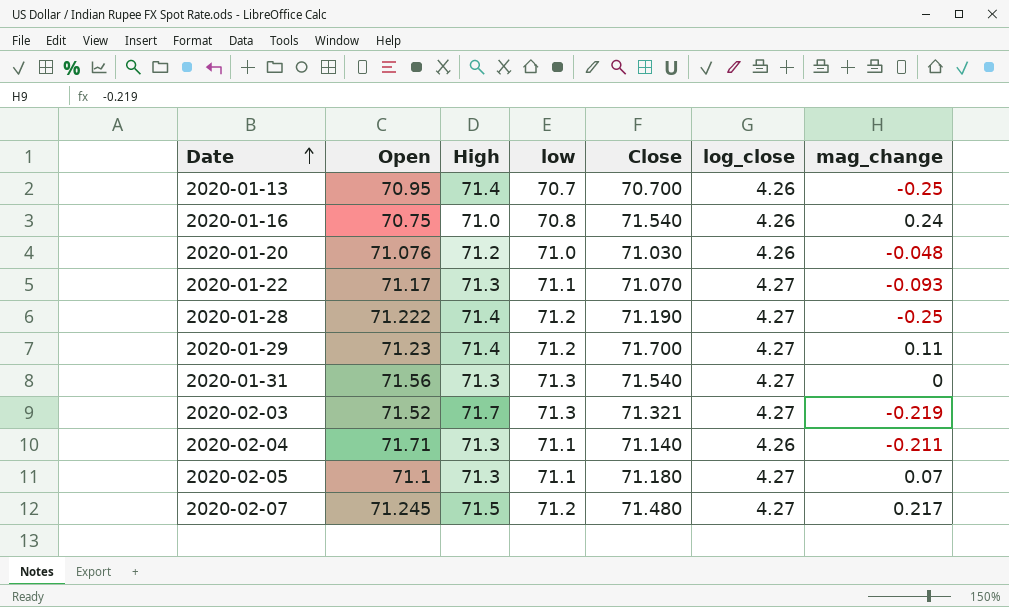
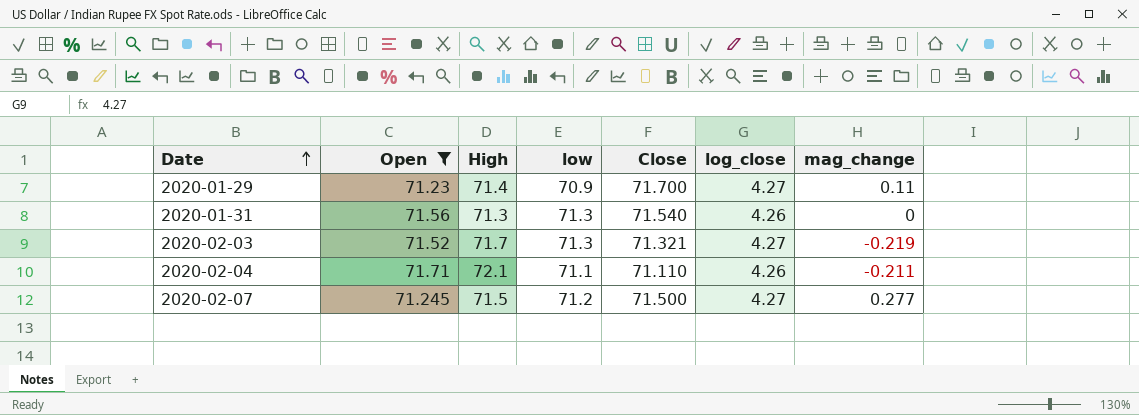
filter: none -> Open >= 71.23
2020-01-29 | low: 71.2 -> 70.9
2020-01-31 | log_close: 4.27 -> 4.26
2020-02-04 | High: 71.3 -> 72.1
2020-02-04 | Close: 71.140 -> 71.110
2020-02-07 | Close: 71.480 -> 71.500
2020-02-07 | mag_change: 0.217 -> 0.277

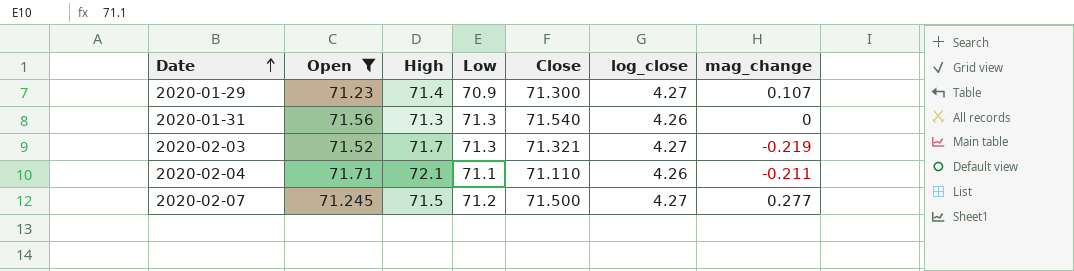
column name: low -> Low
2020-01-29 | Close: 71.700 -> 71.300
2020-01-29 | mag_change: 0.11 -> 0.107

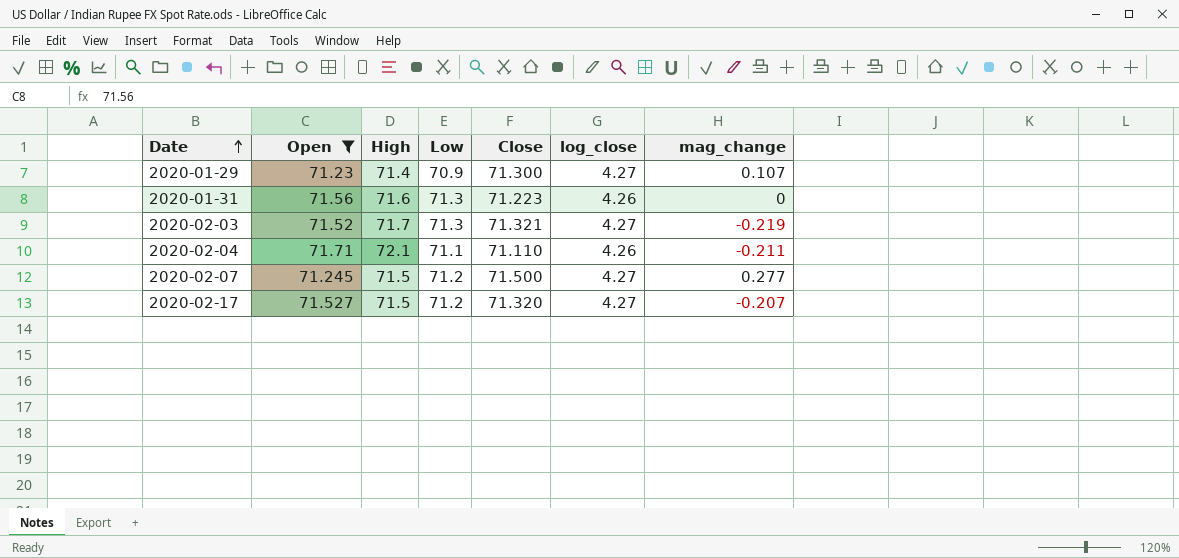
2020-01-31 | High: 71.3 -> 71.6
2020-01-31 | Close: 71.540 -> 71.223
row 2020-02-17: none -> 71.527 | 71.5 | 71.2 | 71.320 | 4.27 | -0.207

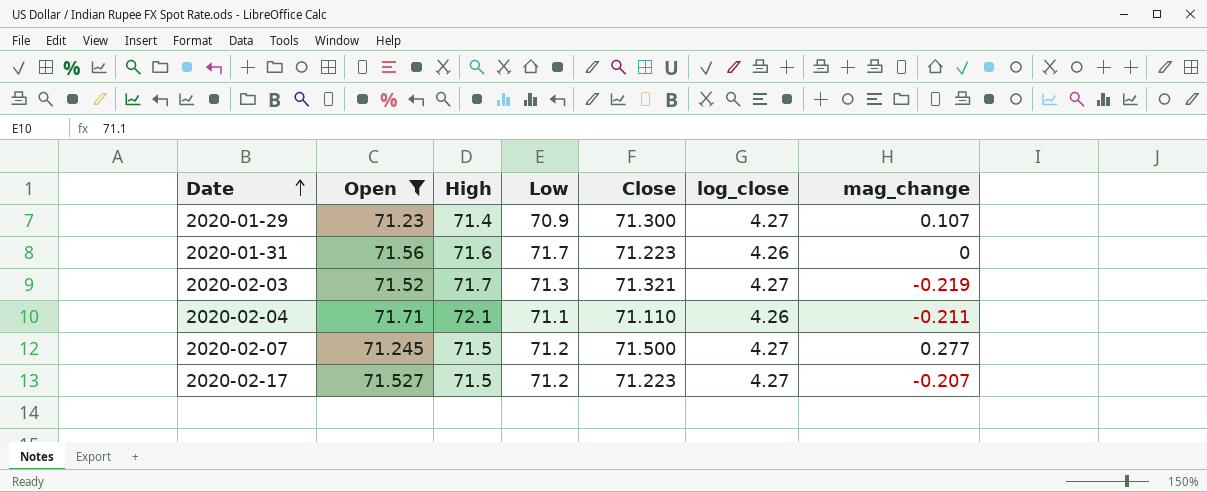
2020-01-31 | Low: 71.3 -> 71.7
2020-02-17 | Close: 71.320 -> 71.223

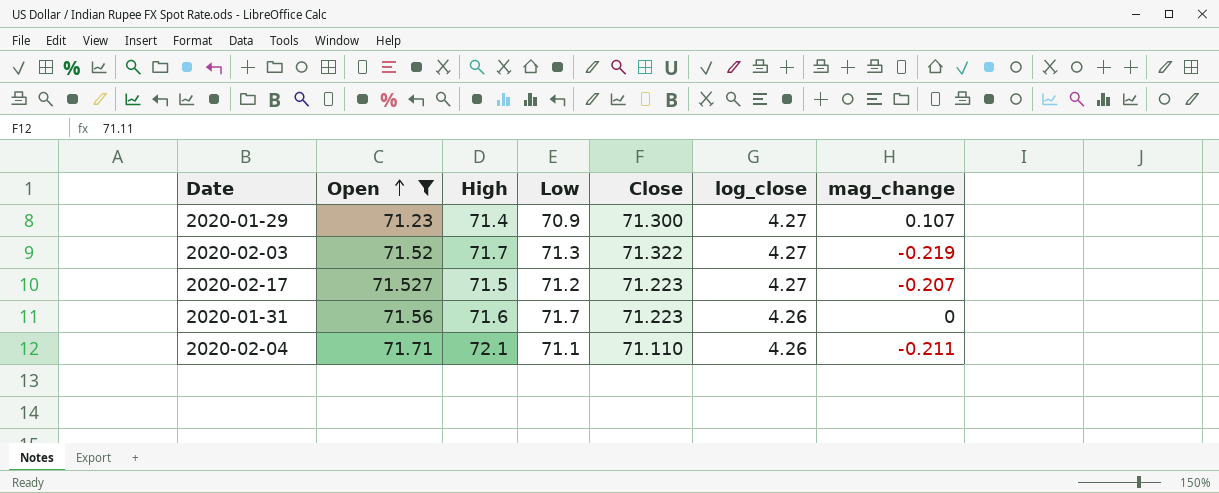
row order: Date ascending -> Open ascending
row 2020-02-07: 71.245 | 71.5 | 71.2 | 71.500 | 4.27 | 0.277 -> none
2020-02-03 | Close: 71.321 -> 71.322

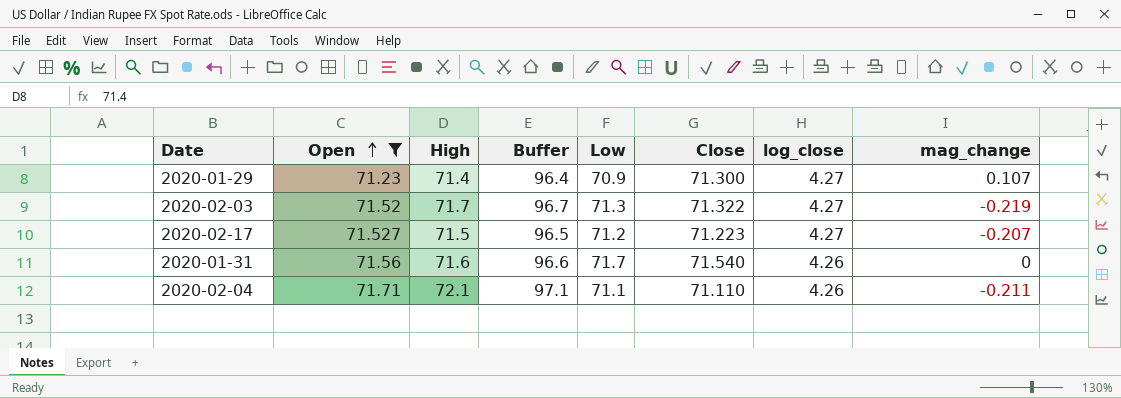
column Buffer | formula: none -> [High] + 25
2020-01-31 | Close: 71.223 -> 71.540

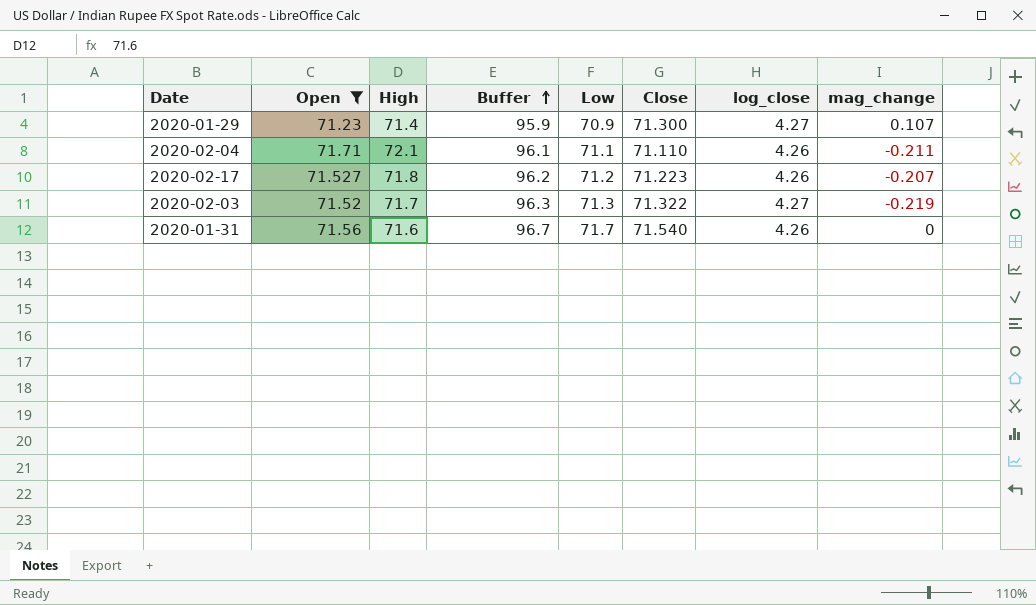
row order: Open ascending -> Buffer ascending
column Buffer | formula: [High] + 25 -> [Low] + 25
2020-02-17 | High: 71.5 -> 71.8
2020-02-17 | log_close: 4.27 -> 4.26

